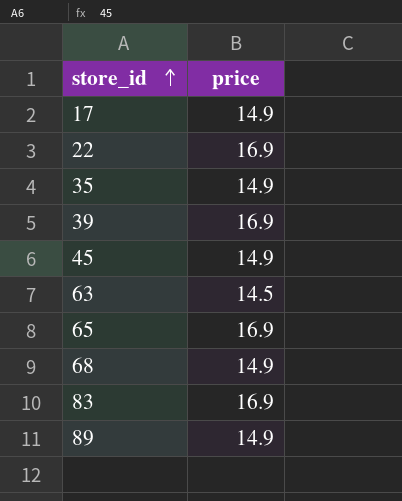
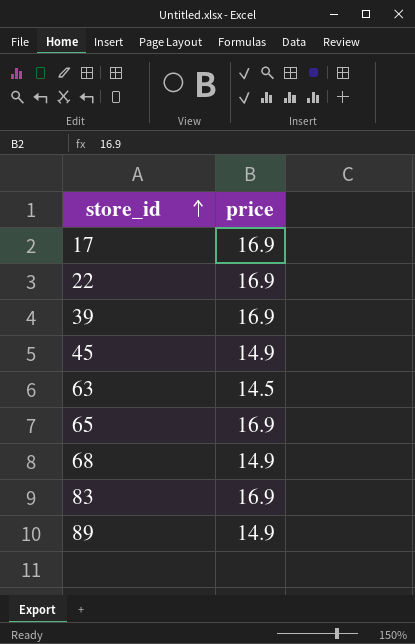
row 35: 14.9 -> none
17 | price: 14.9 -> 16.9

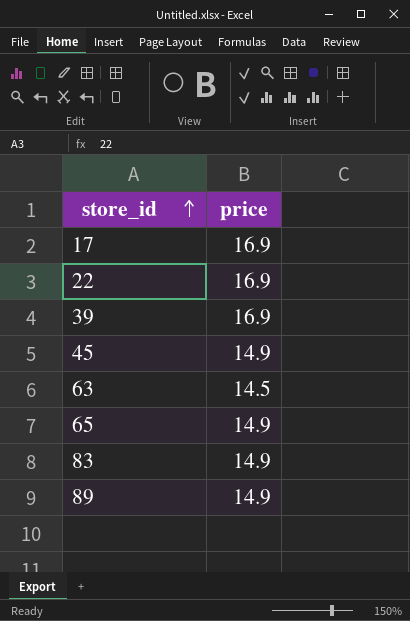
row 68: 14.9 -> none
65 | price: 16.9 -> 14.9
83 | price: 16.9 -> 14.9

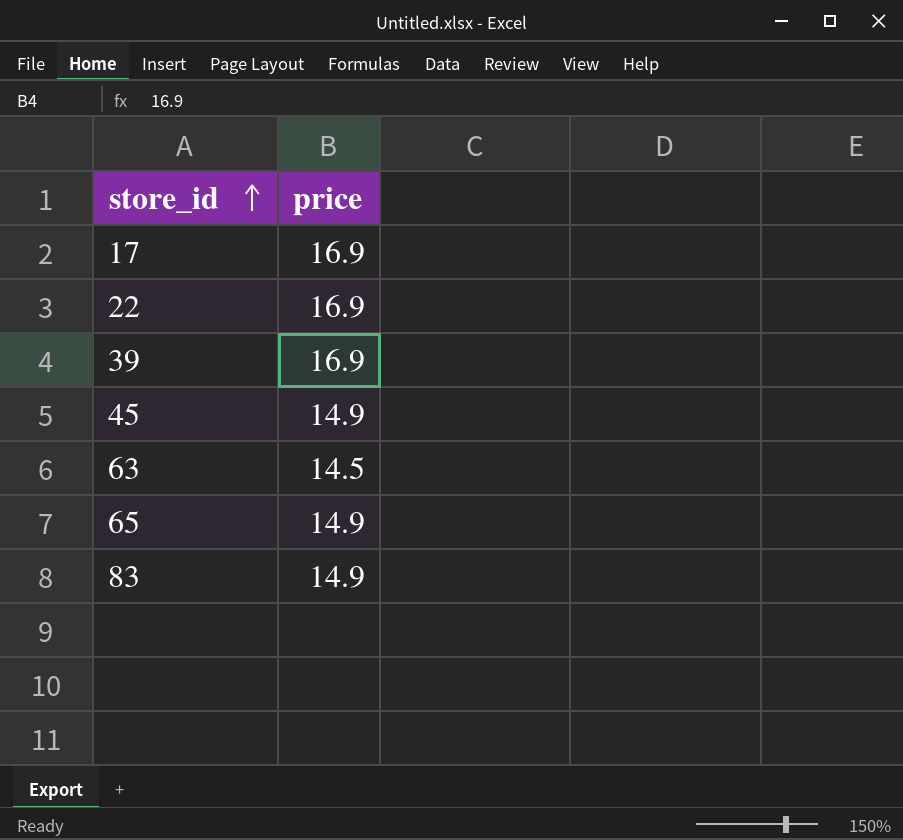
row 89: 14.9 -> none

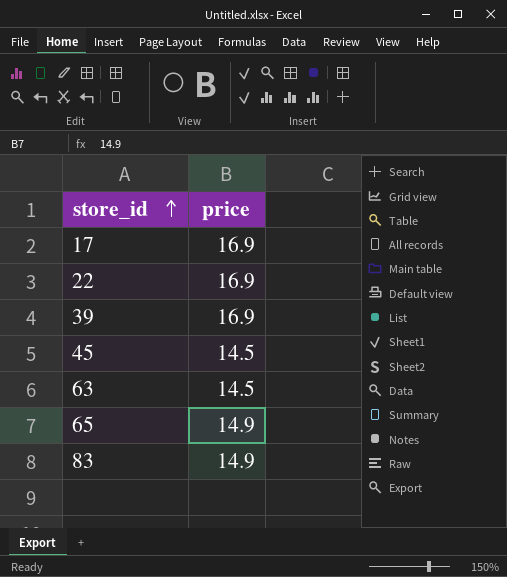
45 | price: 14.9 -> 14.5

